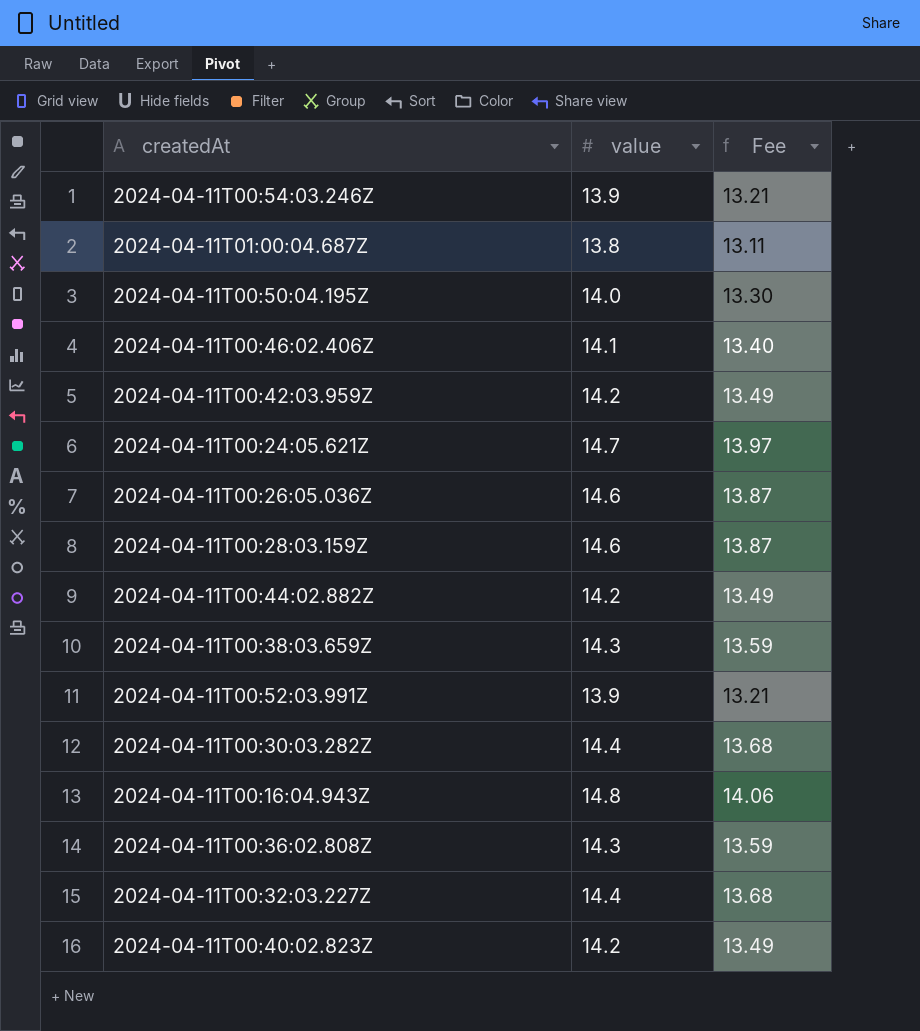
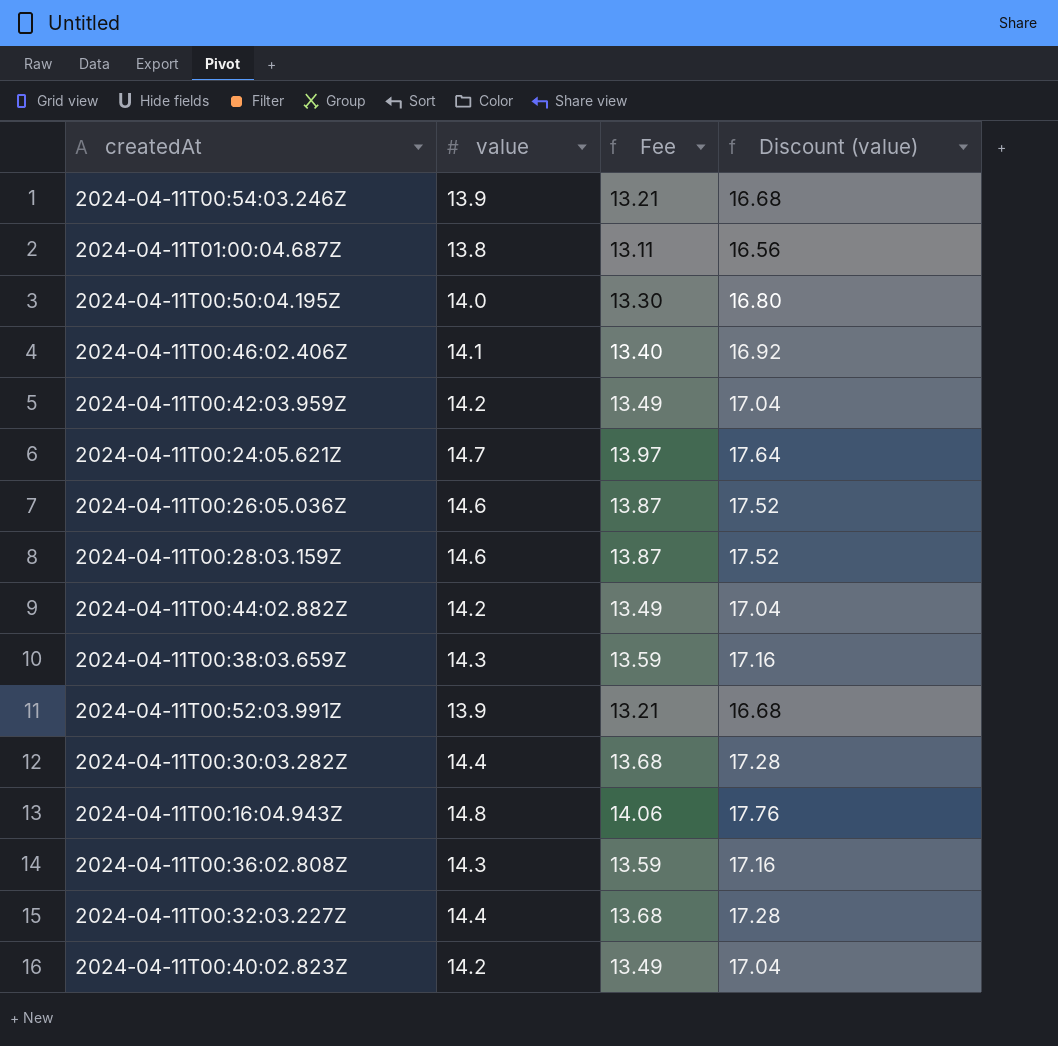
column Discount (value) | formula: none -> [value] * 1.2

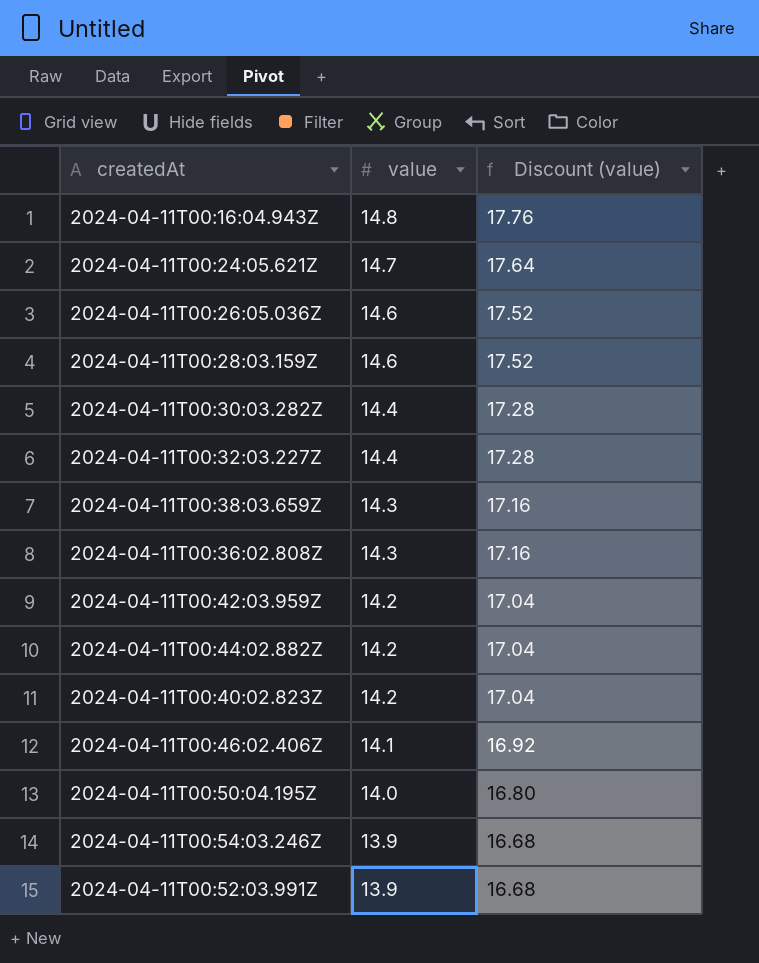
row order: none -> value descending
column Fee | formula: [value] * 0.95 -> none
row 2024-04-11T01:00:04.687Z: 13.8 | 13.11 | 16.56 -> none

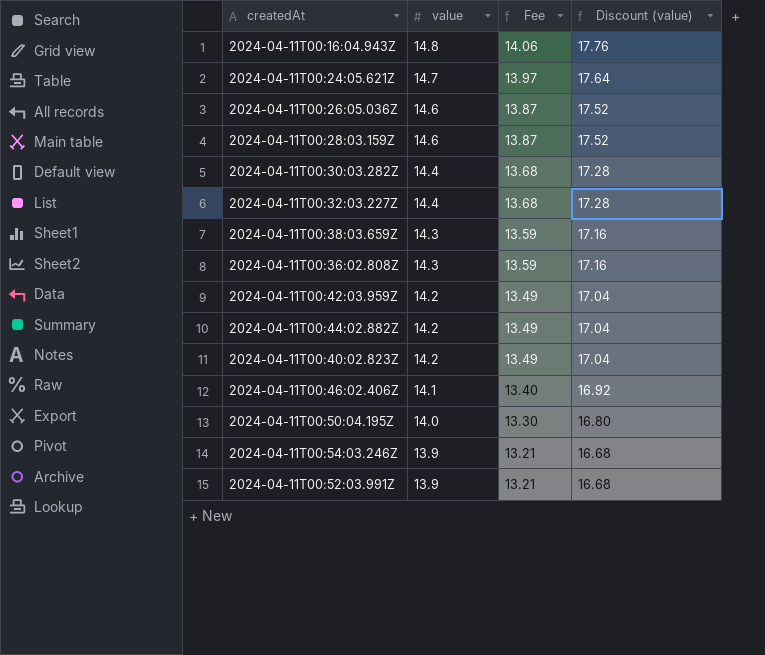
column Fee | formula: none -> [value] * 0.95

